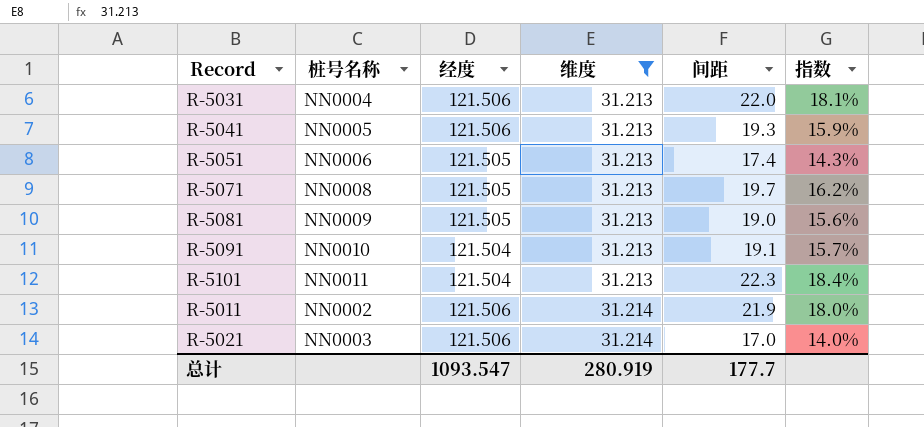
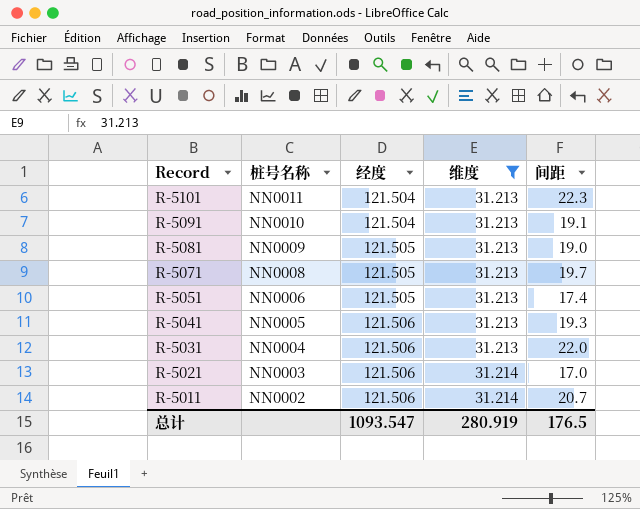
row order: 维度 ascending -> Record descending
column 指数 | formula: [间距] / [经度] -> none
R-5011 | 间距: 21.9 -> 20.7
总计 | 间距: 177.7 -> 176.5

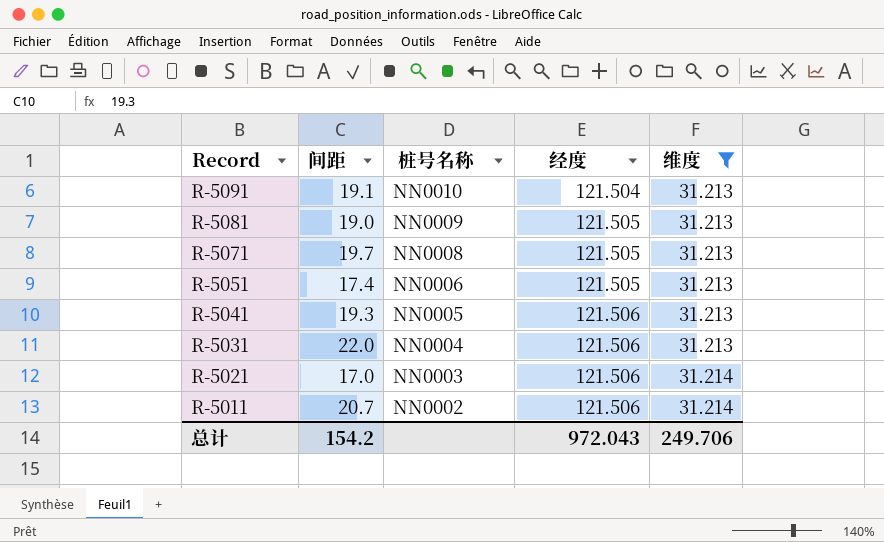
column 间距 | position: 5 -> 2
row R-5101: NN0011 | 121.504 | 31.213 | 22.3 -> none
总计 | 间距: 176.5 -> 154.2
总计 | 经度: 1093.547 -> 972.043
总计 | 维度: 280.919 -> 249.706

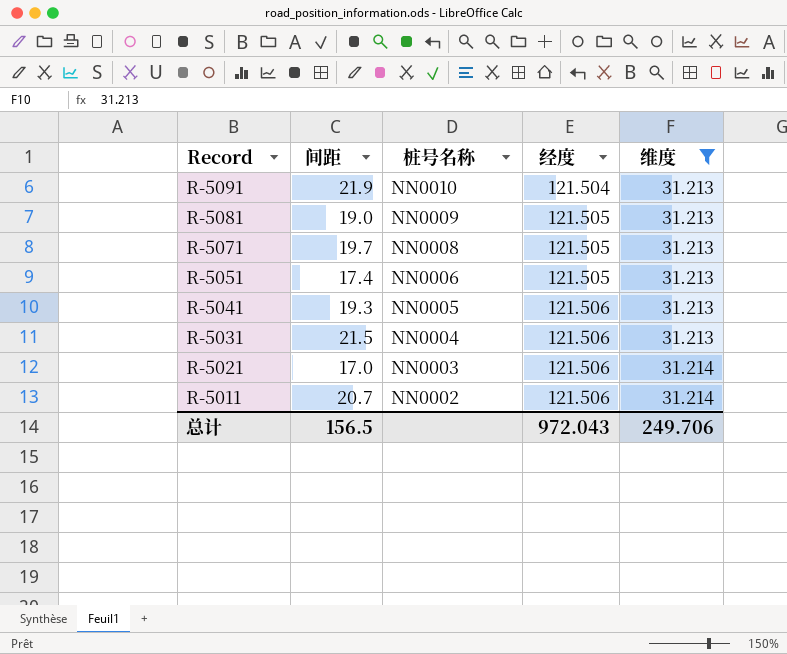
R-5091 | 间距: 19.1 -> 21.9
R-5031 | 间距: 22.0 -> 21.5
总计 | 间距: 154.2 -> 156.5

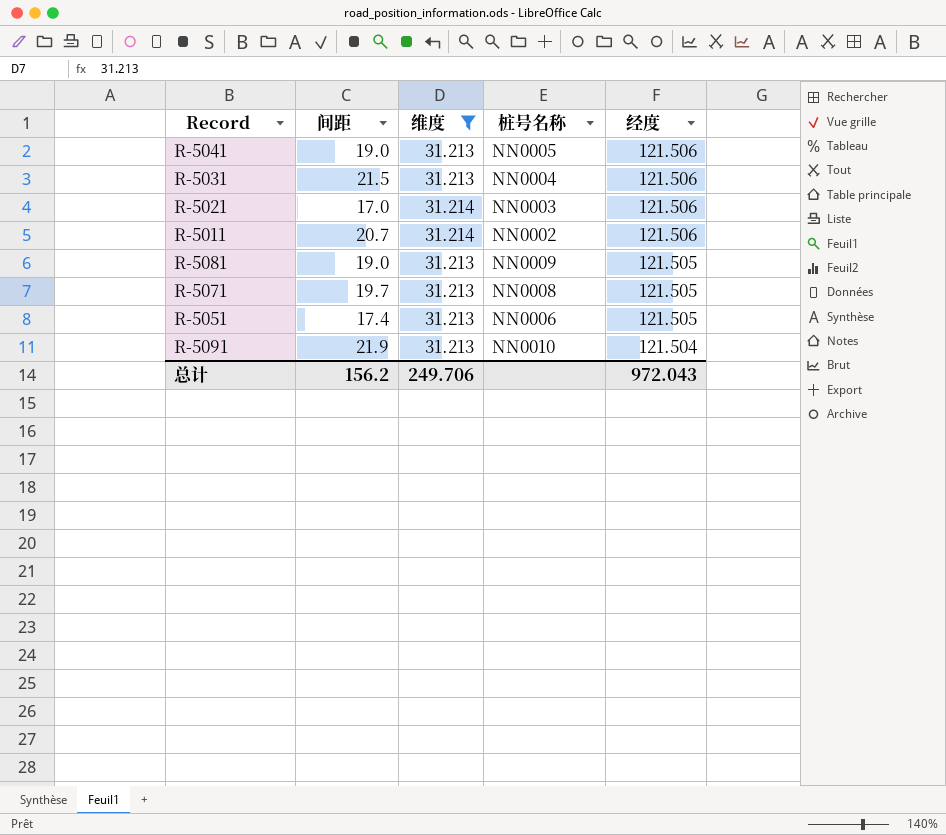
row order: Record descending -> 经度 descending
column 维度 | position: 5 -> 3
R-5041 | 间距: 19.3 -> 19.0
总计 | 间距: 156.5 -> 156.2

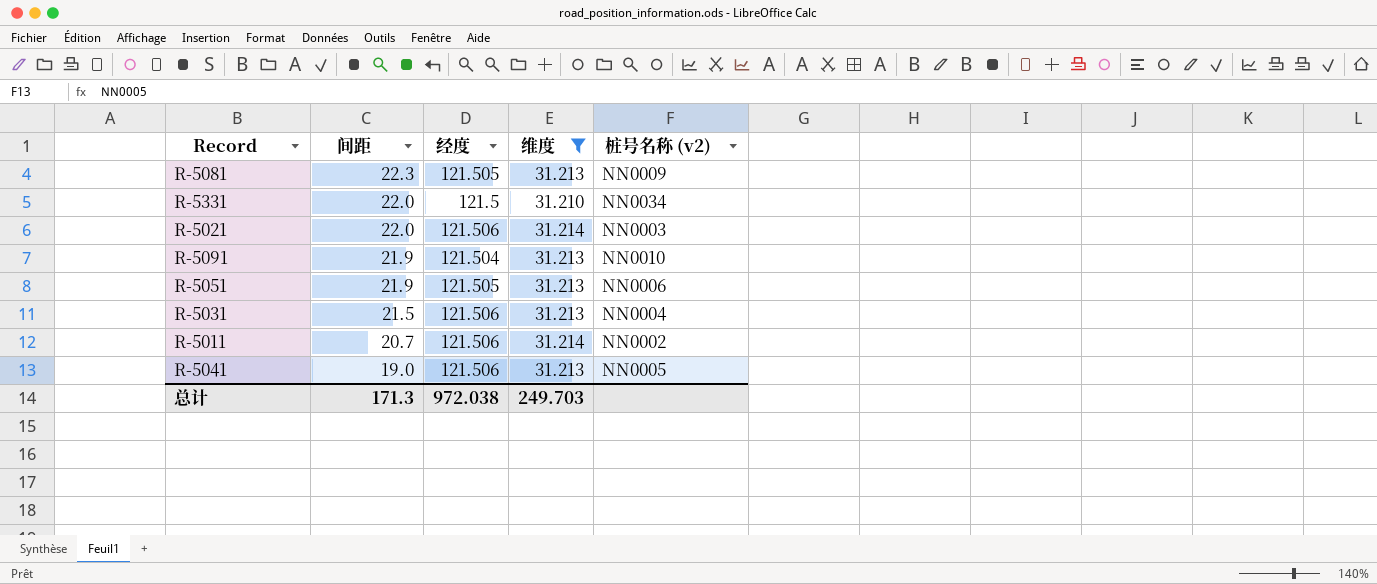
row order: 经度 descending -> 间距 descending
column 经度 | position: 5 -> 3
column name: 桩号名称 -> 桩号名称 (v2)
row R-5071: 19.7 | 31.213 | NN0008 | 121.505 -> none
R-5081 | 间距: 19.0 -> 22.3
row R-5331: none -> 22.0 | 121.5 | 31.210 | NN0034
R-5021 | 间距: 17.0 -> 22.0
R-5051 | 间距: 17.4 -> 21.9
总计 | 间距: 156.2 -> 171.3
总计 | 经度: 972.043 -> 972.038
总计 | 维度: 249.706 -> 249.703

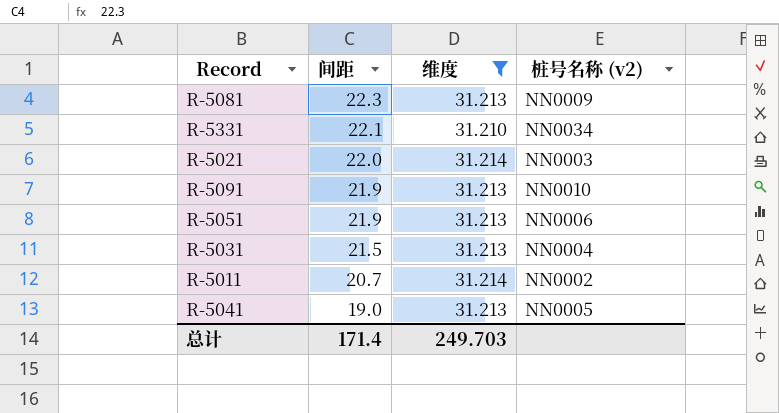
column 经度 | position: 3 -> none
R-5331 | 间距: 22.0 -> 22.1
总计 | 间距: 171.3 -> 171.4

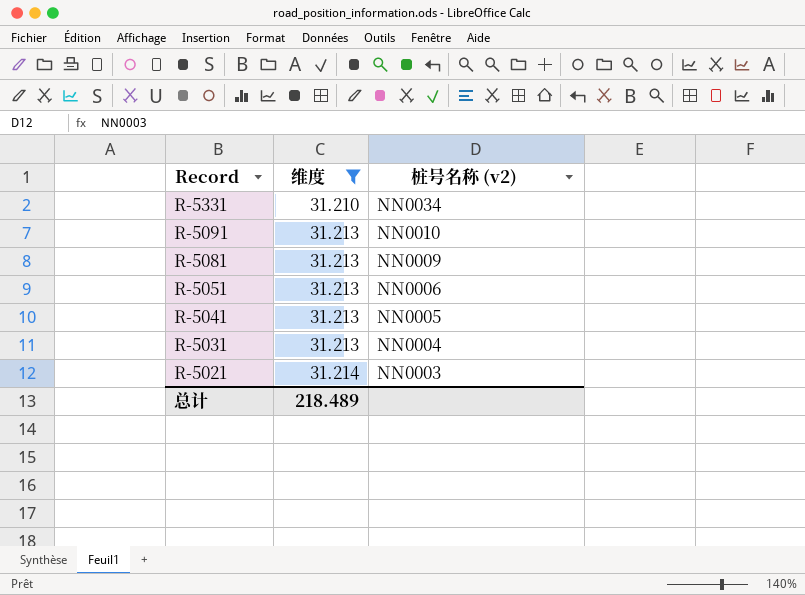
row order: 间距 descending -> Record descending
column 间距 | position: 2 -> none
row R-5011: 20.7 | 31.214 | NN0002 -> none
总计 | 维度: 249.703 -> 218.489

